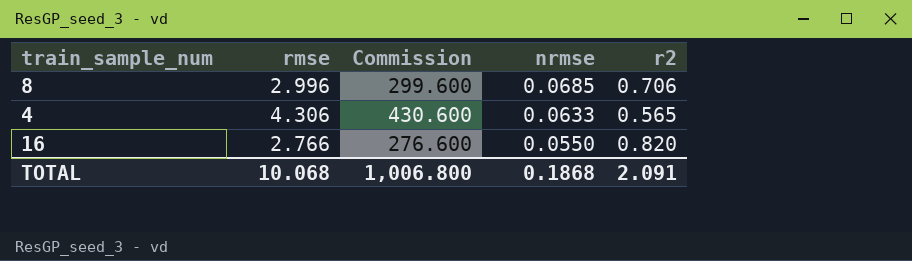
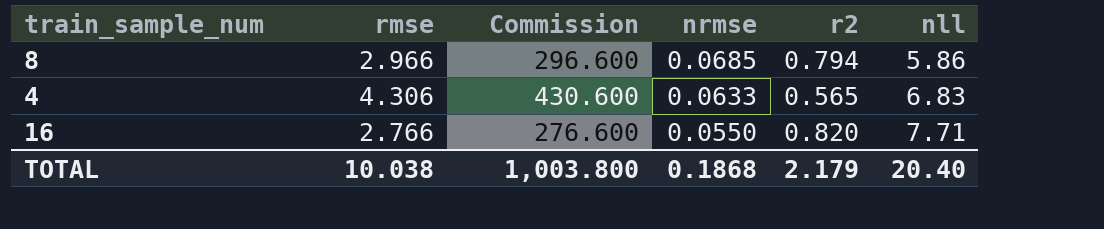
column nll | position: none -> 6
8 | rmse: 2.996 -> 2.966
8 | Commission: 299.600 -> 296.600
8 | r2: 0.706 -> 0.794
TOTAL | rmse: 10.068 -> 10.038
TOTAL | Commission: 1,006.800 -> 1,003.800
TOTAL | r2: 2.091 -> 2.179

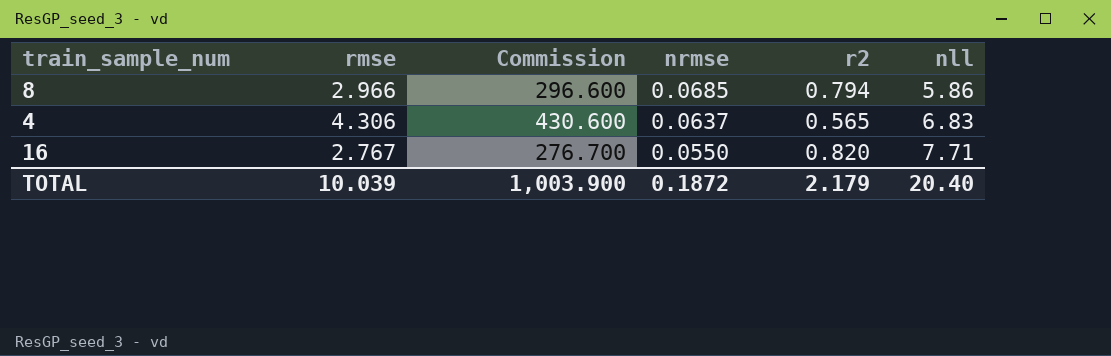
4 | nrmse: 0.0633 -> 0.0637
16 | rmse: 2.766 -> 2.767
16 | Commission: 276.600 -> 276.700
TOTAL | rmse: 10.038 -> 10.039
TOTAL | Commission: 1,003.800 -> 1,003.900
TOTAL | nrmse: 0.1868 -> 0.1872

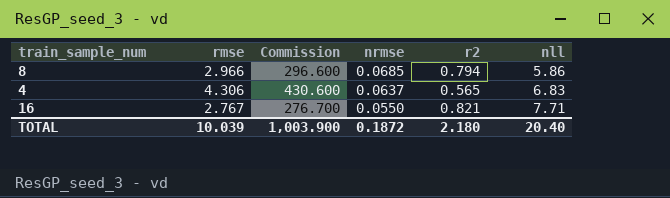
16 | r2: 0.820 -> 0.821
TOTAL | r2: 2.179 -> 2.180

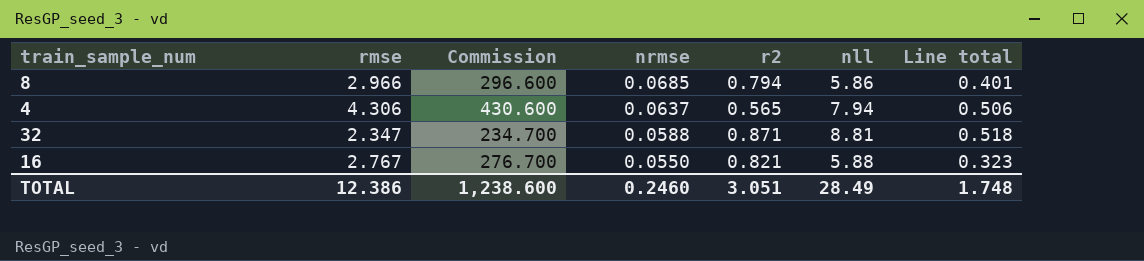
column Line total | formula: none -> [nrmse] * [nll]
4 | nll: 6.83 -> 7.94
row 32: none -> 2.347 | 234.700 | 0.0588 | 0.871 | 8.81 | 0.518
16 | nll: 7.71 -> 5.88
TOTAL | rmse: 10.039 -> 12.386
TOTAL | Commission: 1,003.900 -> 1,238.600
TOTAL | nrmse: 0.1872 -> 0.2460
TOTAL | r2: 2.180 -> 3.051
TOTAL | nll: 20.40 -> 28.49

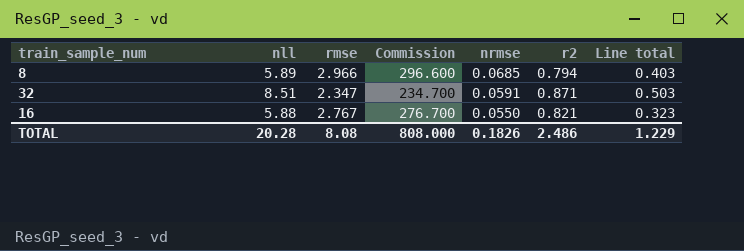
column nll | position: 6 -> 2
row 4: 4.306 | 430.600 | 0.0637 | 0.565 | 7.94 | 0.506 -> none
8 | nll: 5.86 -> 5.89
8 | Line total: 0.401 -> 0.403
32 | nll: 8.81 -> 8.51
32 | nrmse: 0.0588 -> 0.0591
32 | Line total: 0.518 -> 0.503
TOTAL | nll: 28.49 -> 20.28
TOTAL | rmse: 12.386 -> 8.08
TOTAL | Commission: 1,238.600 -> 808.000
TOTAL | nrmse: 0.2460 -> 0.1826
TOTAL | r2: 3.051 -> 2.486
TOTAL | Line total: 1.748 -> 1.229

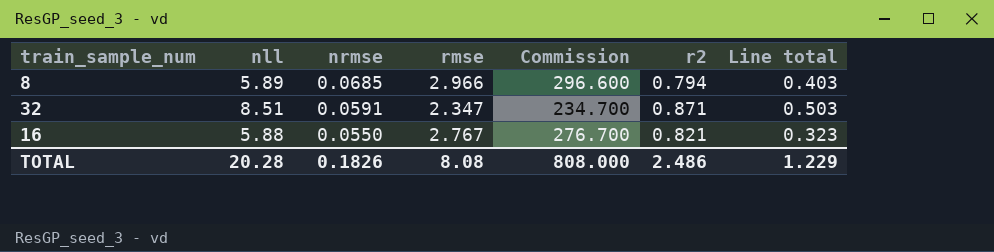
column nrmse | position: 5 -> 3

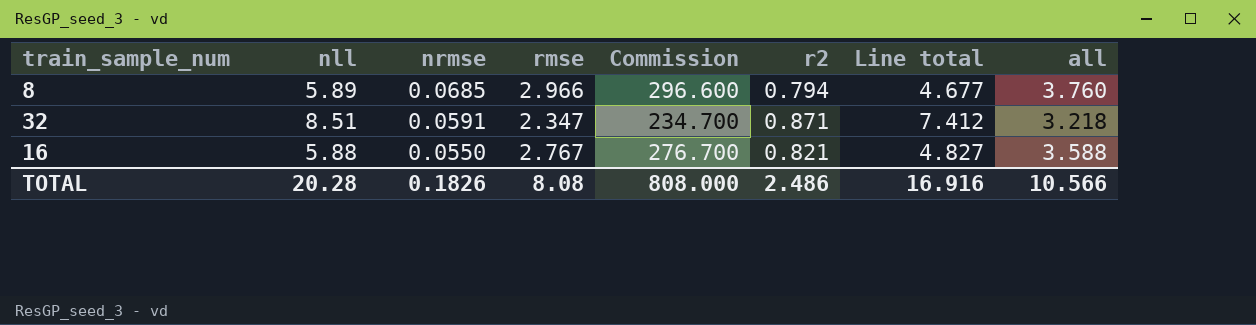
column Line total | formula: [nll] * [nrmse] -> [nll] * [r2]
column all | formula: none -> [rmse] + [r2]
TOTAL | Line total: 1.229 -> 16.916

